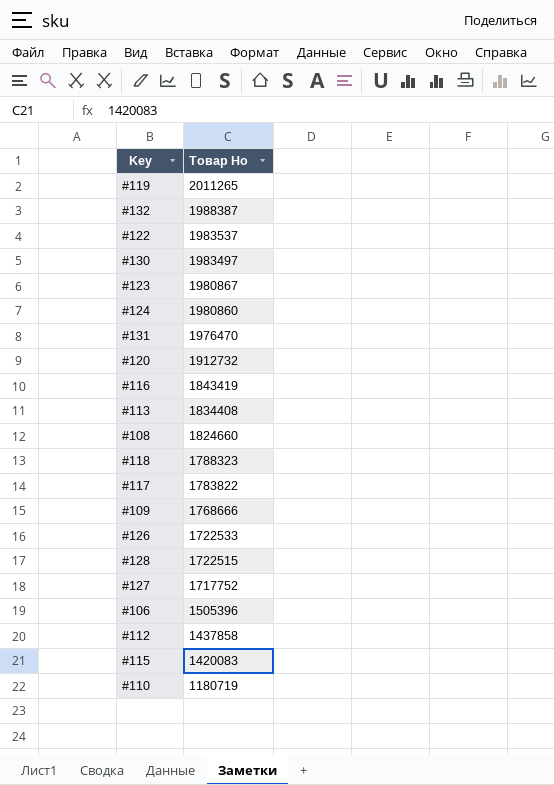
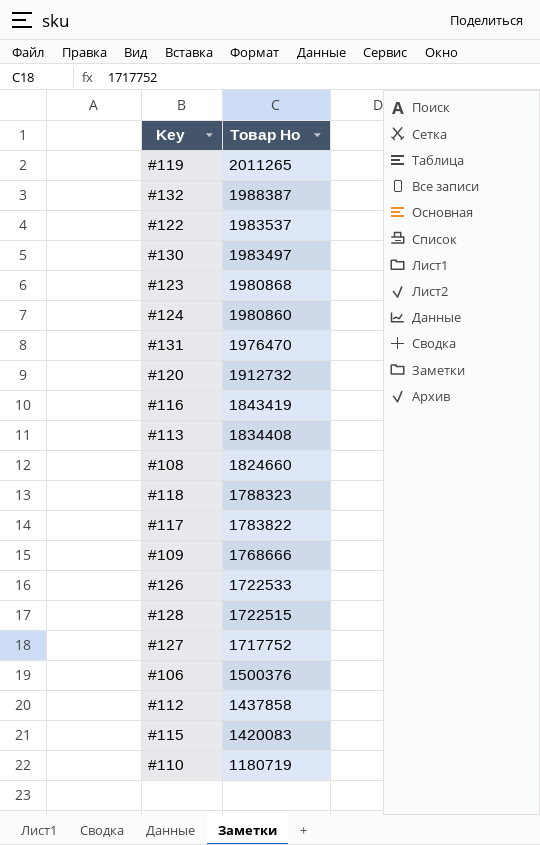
#123 | Товар Но: 1980867 -> 1980868
#106 | Товар Но: 1505396 -> 1500376

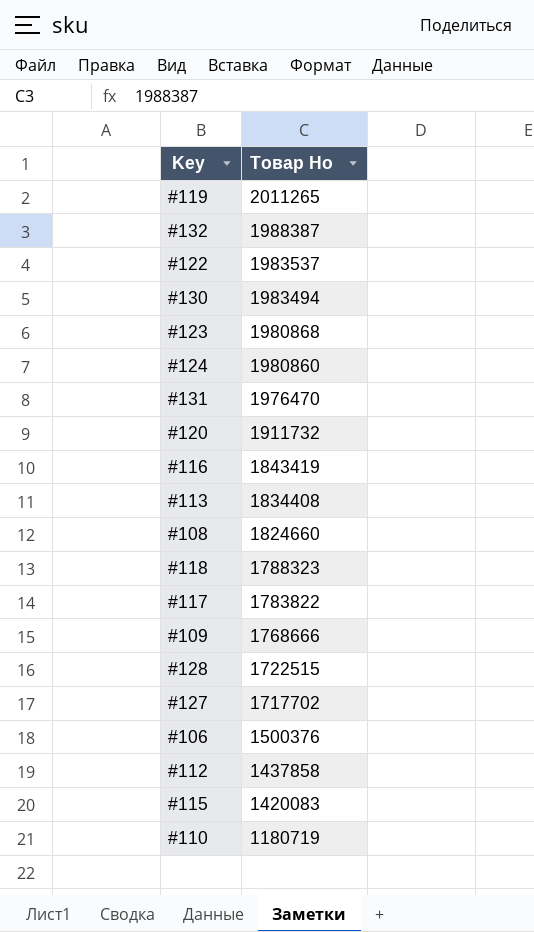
row #126: 1722533 -> none
#130 | Товар Но: 1983497 -> 1983494
#120 | Товар Но: 1912732 -> 1911732
#127 | Товар Но: 1717752 -> 1717702

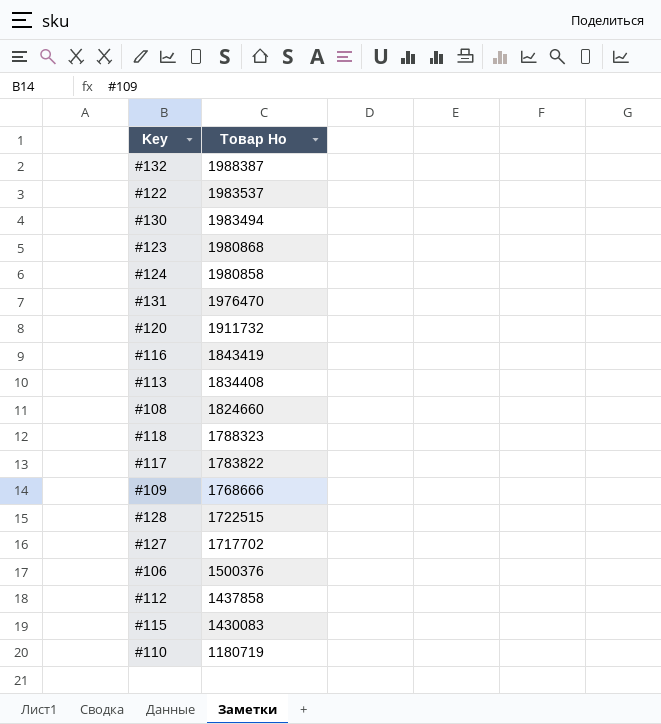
row #119: 2011265 -> none
#124 | Товар Но: 1980860 -> 1980858
#115 | Товар Но: 1420083 -> 1430083

